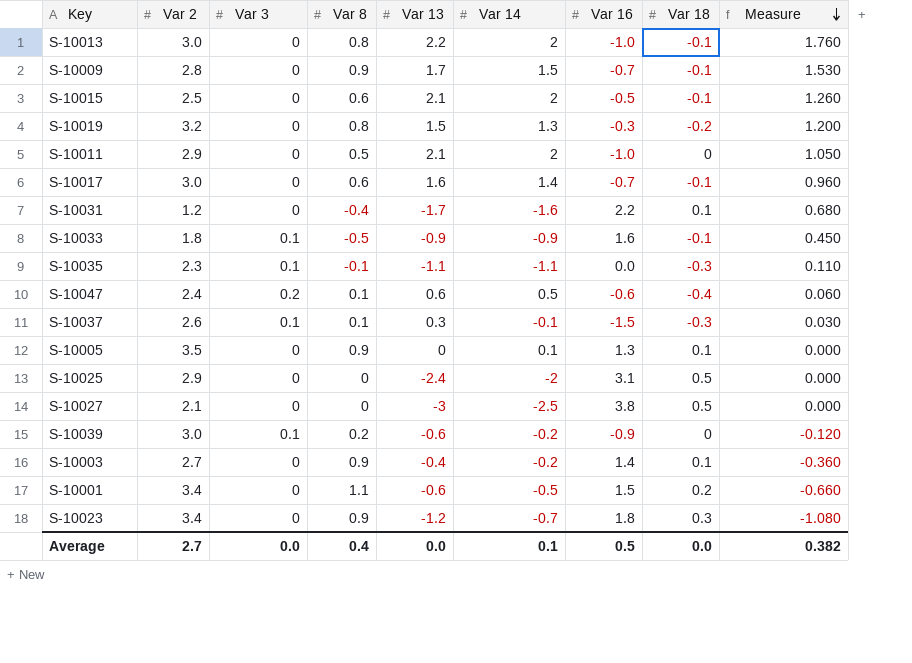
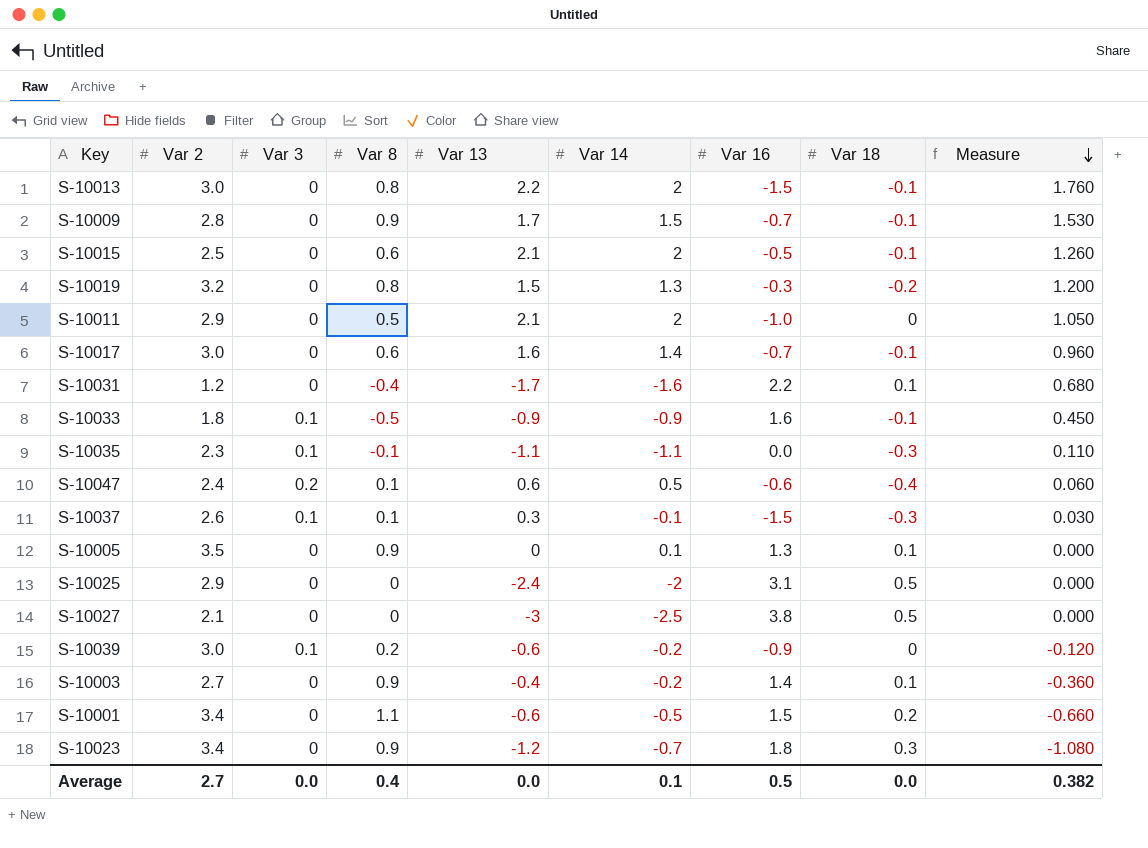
S-10013 | Var 16: -1.0 -> -1.5

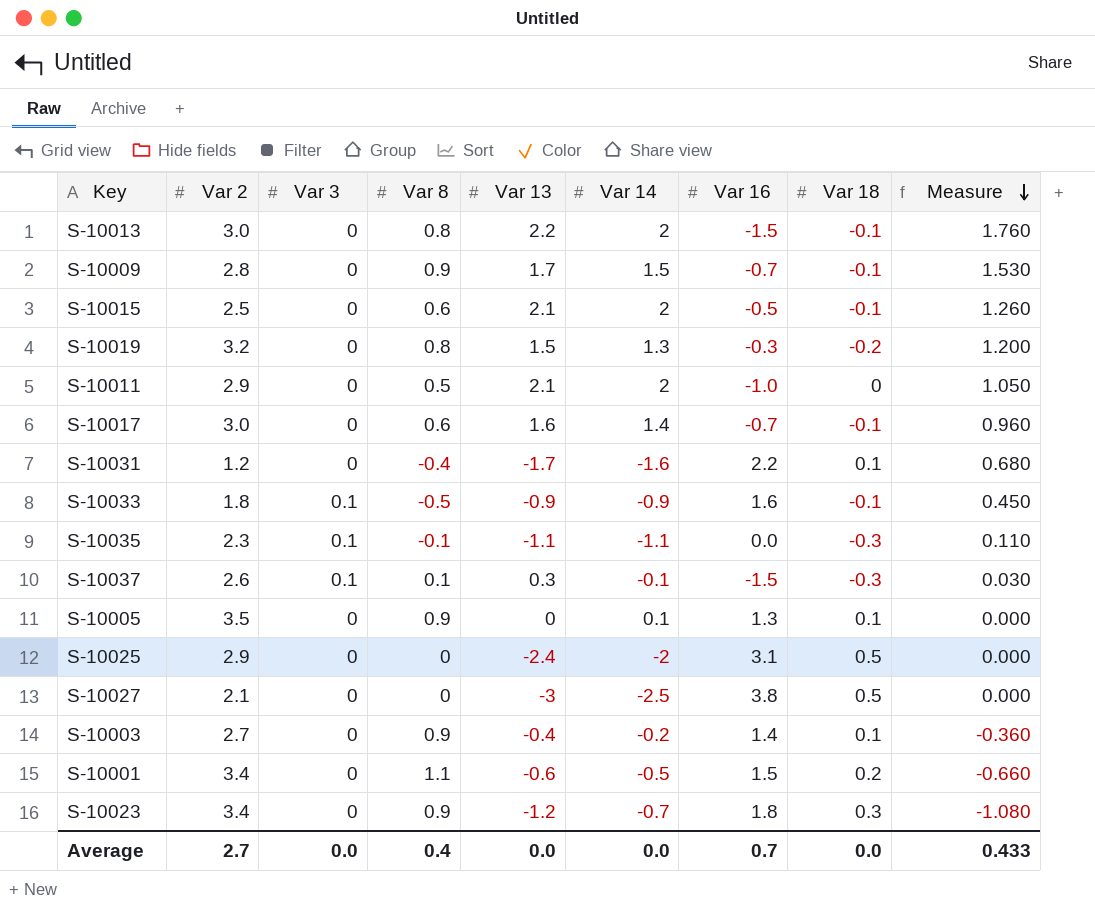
row S-10047: 2.4 | 0.2 | 0.1 | 0.6 | 0.5 | -0.6 | -0.4 | 0.060 -> none
row S-10039: 3.0 | 0.1 | 0.2 | -0.6 | -0.2 | -0.9 | 0 | -0.120 -> none
Average | Var 14: 0.1 -> 0.0
Average | Var 16: 0.5 -> 0.7
Average | Measure: 0.382 -> 0.433

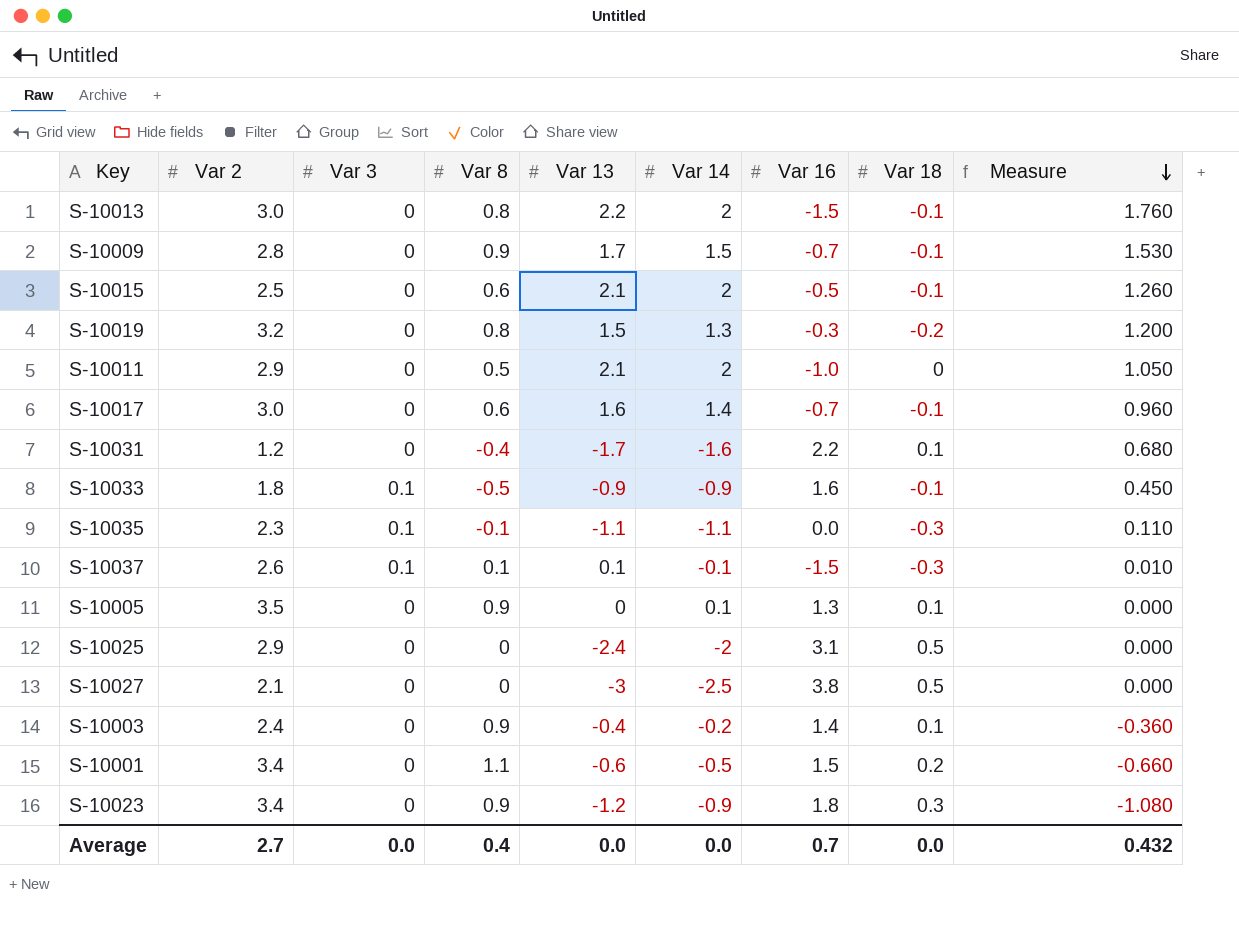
S-10037 | Var 13: 0.3 -> 0.1
S-10037 | Measure: 0.030 -> 0.010
S-10003 | Var 2: 2.7 -> 2.4
S-10023 | Var 14: -0.7 -> -0.9
Average | Measure: 0.433 -> 0.432

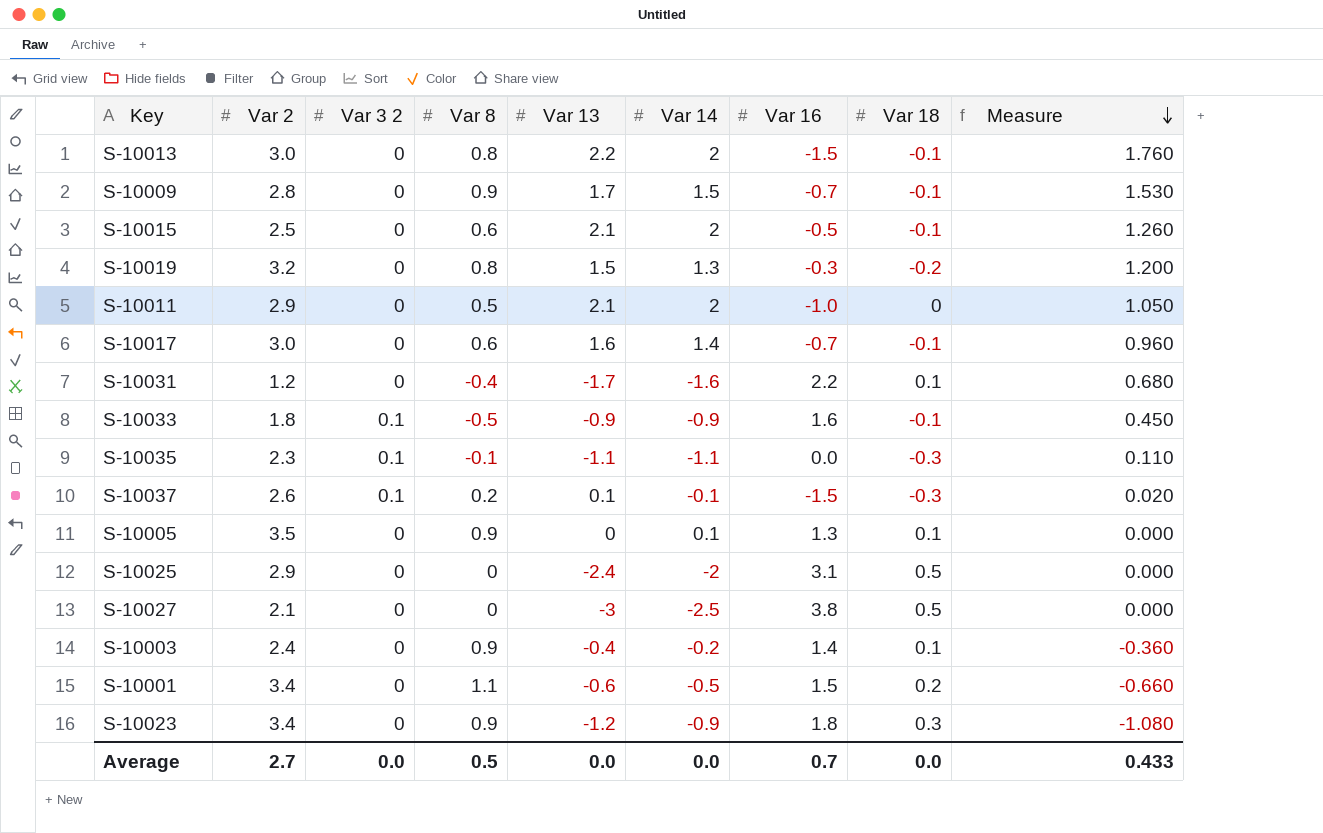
column name: Var 3 -> Var 3 2
S-10037 | Var 8: 0.1 -> 0.2
S-10037 | Measure: 0.010 -> 0.020
Average | Var 8: 0.4 -> 0.5
Average | Measure: 0.432 -> 0.433

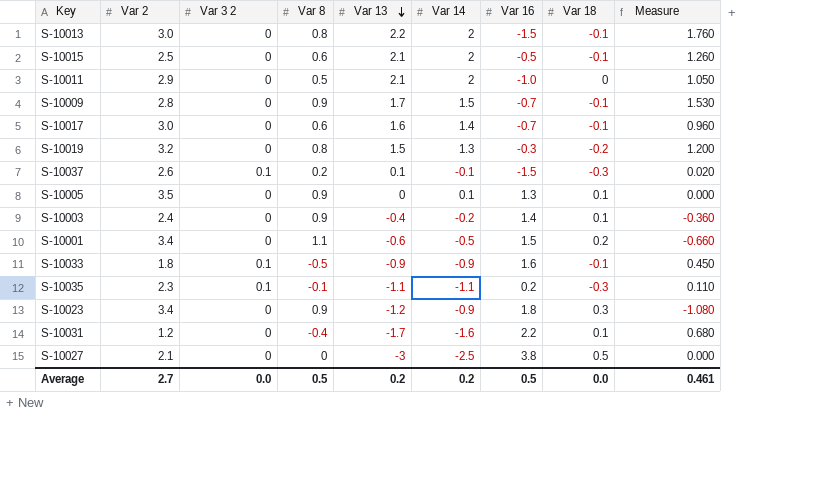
row order: Measure descending -> Var 13 descending
row S-10025: 2.9 | 0 | 0 | -2.4 | -2 | 3.1 | 0.5 | 0.000 -> none
S-10035 | Var 16: 0.0 -> 0.2
Average | Var 13: 0.0 -> 0.2
Average | Var 14: 0.0 -> 0.2
Average | Var 16: 0.7 -> 0.5
Average | Measure: 0.433 -> 0.461

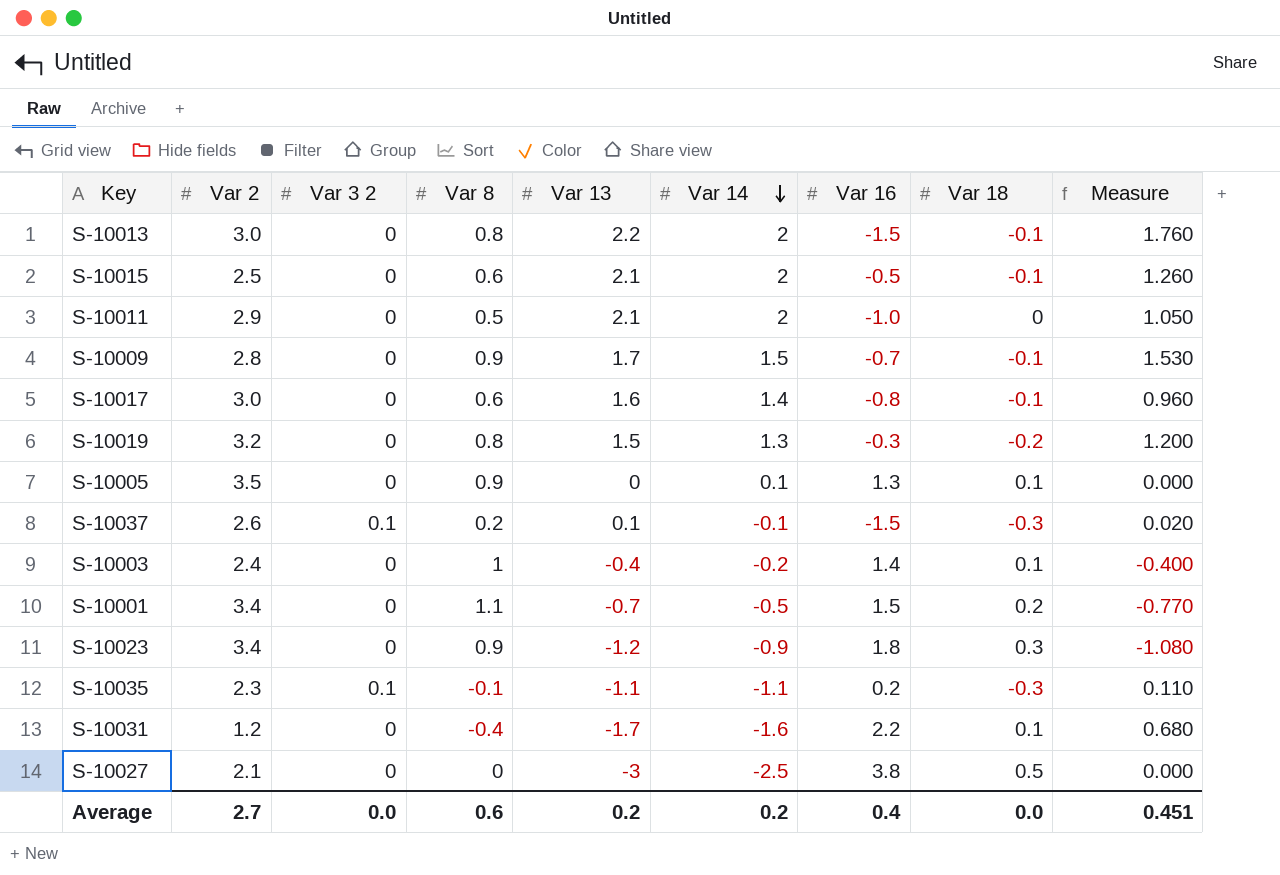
row order: Var 13 descending -> Var 14 descending
row S-10033: 1.8 | 0.1 | -0.5 | -0.9 | -0.9 | 1.6 | -0.1 | 0.450 -> none
S-10017 | Var 16: -0.7 -> -0.8
S-10003 | Var 8: 0.9 -> 1
S-10003 | Measure: -0.360 -> -0.400
S-10001 | Var 13: -0.6 -> -0.7
S-10001 | Measure: -0.660 -> -0.770
Average | Var 8: 0.5 -> 0.6
Average | Var 16: 0.5 -> 0.4
Average | Measure: 0.461 -> 0.451

